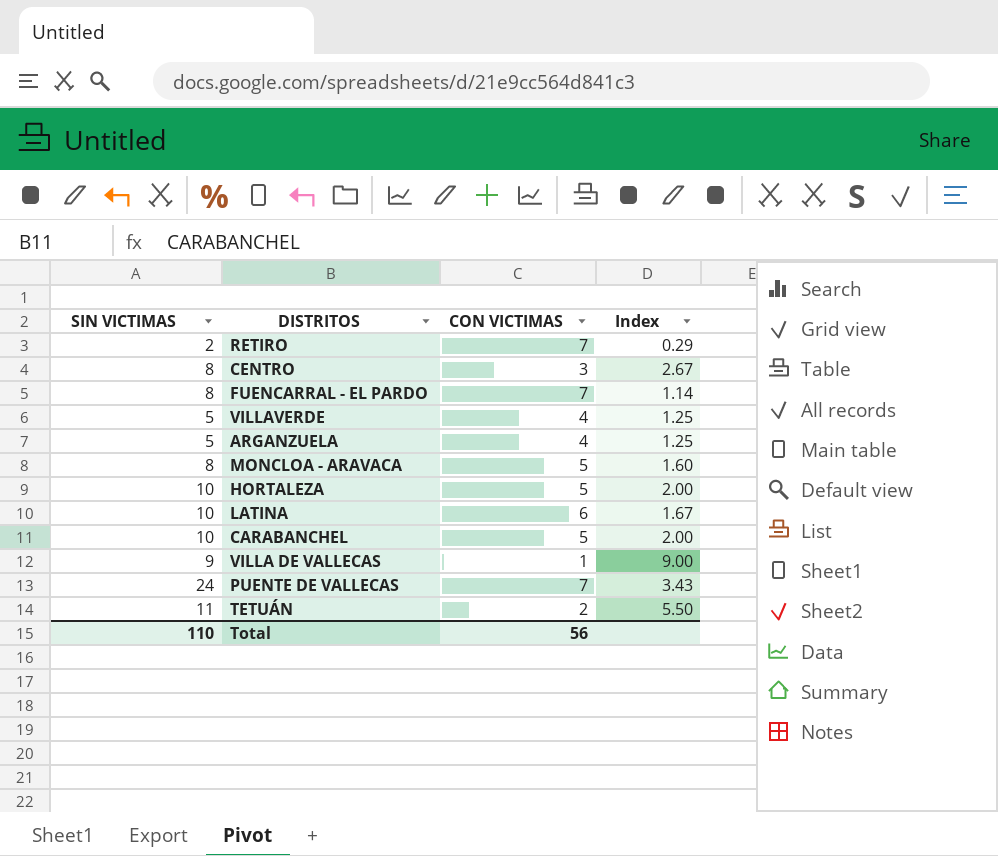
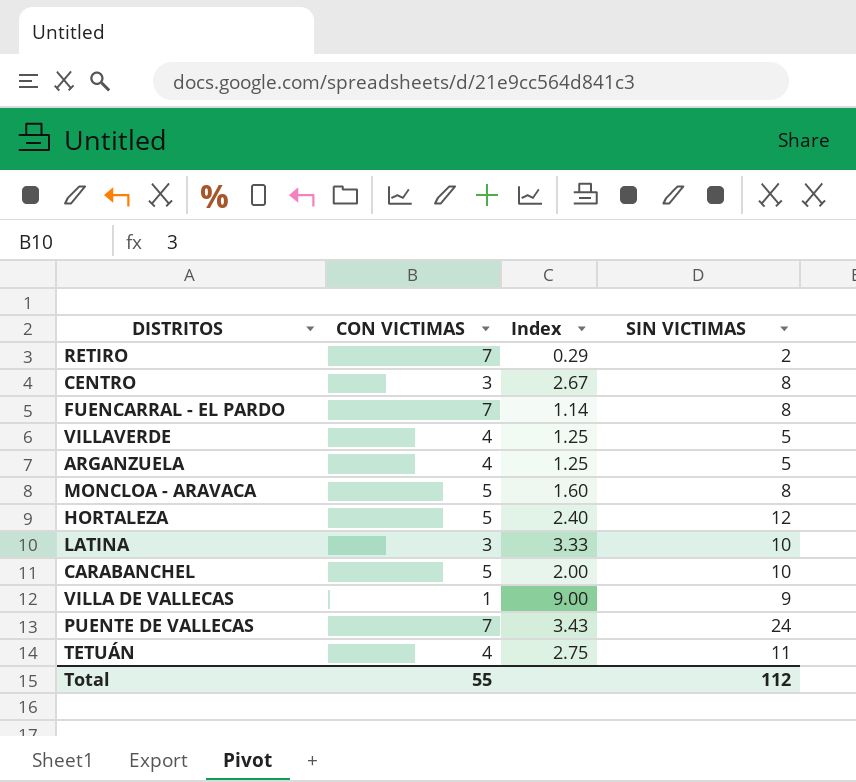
column SIN VICTIMAS | position: 1 -> 4
HORTALEZA | Index: 2.00 -> 2.40
HORTALEZA | SIN VICTIMAS: 10 -> 12
LATINA | CON VICTIMAS: 6 -> 3
LATINA | Index: 1.67 -> 3.33
TETUÁN | CON VICTIMAS: 2 -> 4
TETUÁN | Index: 5.50 -> 2.75
Total | CON VICTIMAS: 56 -> 55
Total | SIN VICTIMAS: 110 -> 112

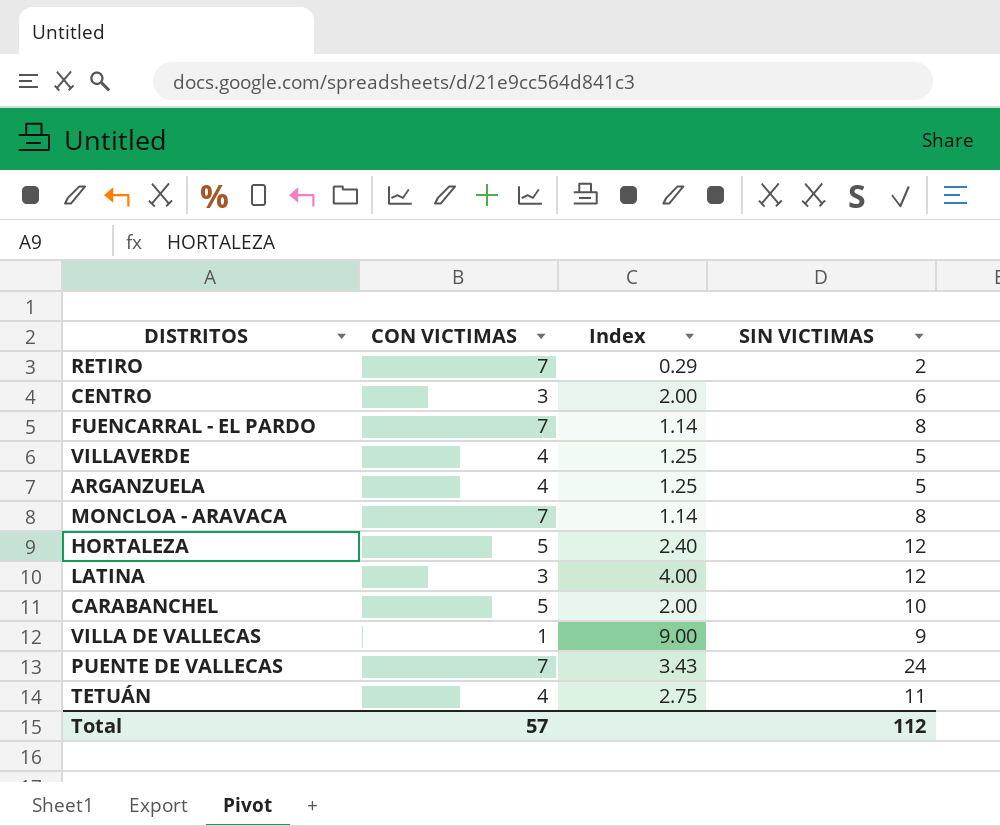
CENTRO | Index: 2.67 -> 2.00
CENTRO | SIN VICTIMAS: 8 -> 6
MONCLOA - ARAVACA | CON VICTIMAS: 5 -> 7
MONCLOA - ARAVACA | Index: 1.60 -> 1.14
LATINA | Index: 3.33 -> 4.00
LATINA | SIN VICTIMAS: 10 -> 12
Total | CON VICTIMAS: 55 -> 57

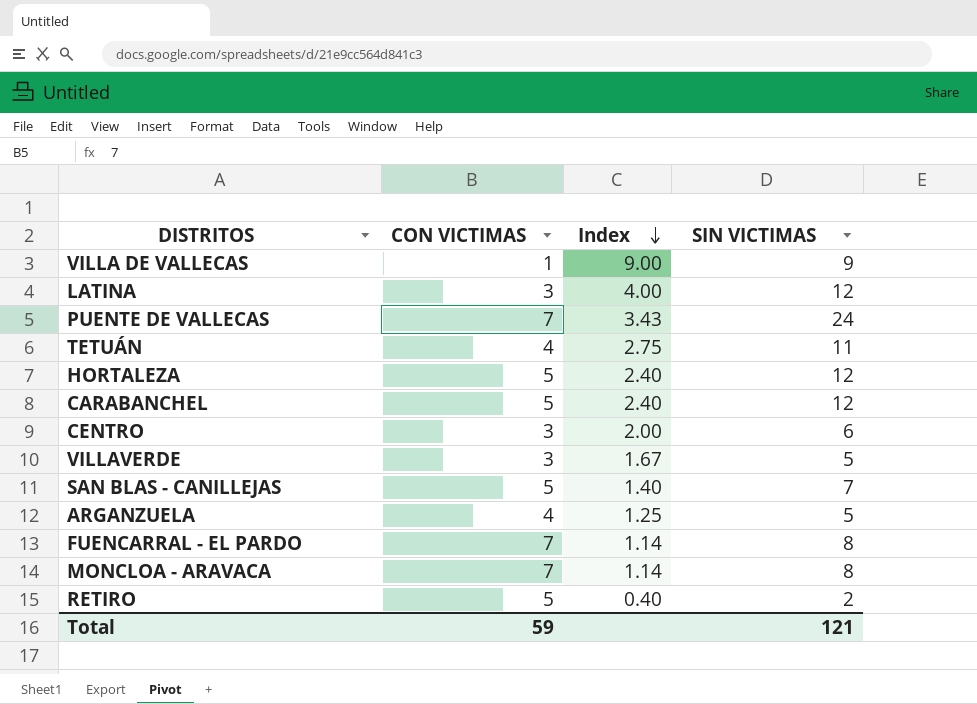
row order: none -> Index descending
CARABANCHEL | Index: 2.00 -> 2.40
CARABANCHEL | SIN VICTIMAS: 10 -> 12
VILLAVERDE | CON VICTIMAS: 4 -> 3
VILLAVERDE | Index: 1.25 -> 1.67
row SAN BLAS - CANILLEJAS: none -> 5 | 1.40 | 7
RETIRO | CON VICTIMAS: 7 -> 5
RETIRO | Index: 0.29 -> 0.40
Total | CON VICTIMAS: 57 -> 59
Total | SIN VICTIMAS: 112 -> 121

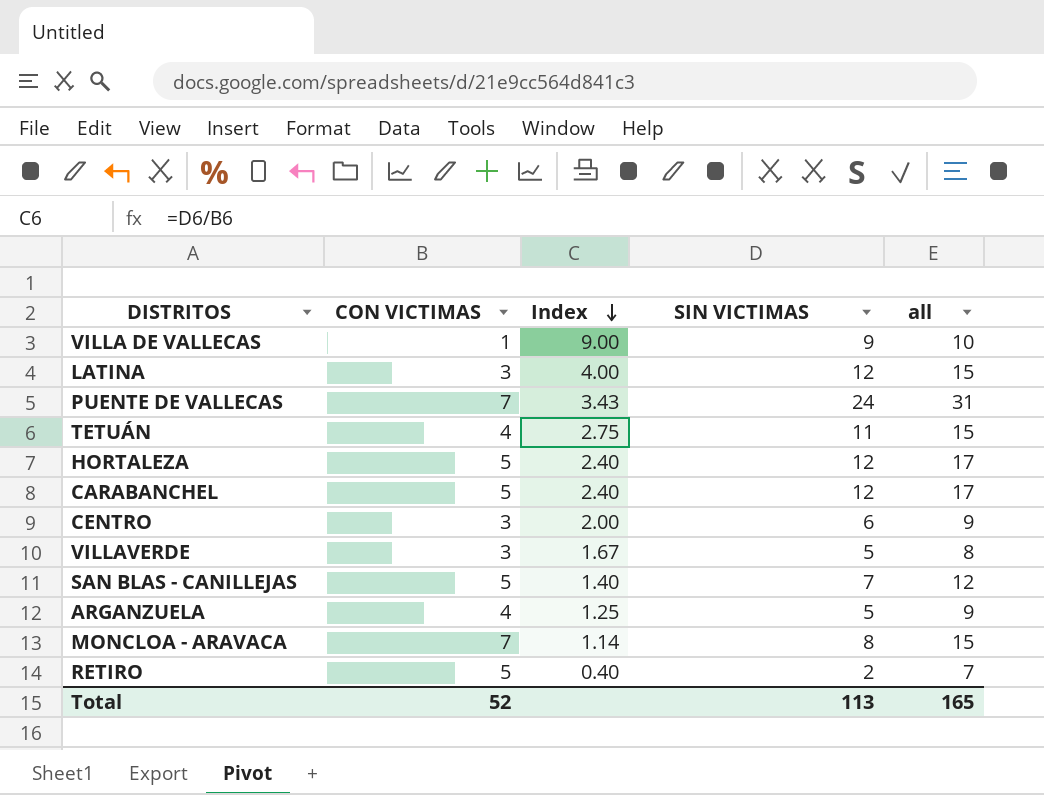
column all | formula: none -> [CON VICTIMAS] + [SIN VICTIMAS]
row FUENCARRAL - EL PARDO: 7 | 1.14 | 8 -> none
Total | CON VICTIMAS: 59 -> 52
Total | SIN VICTIMAS: 121 -> 113

